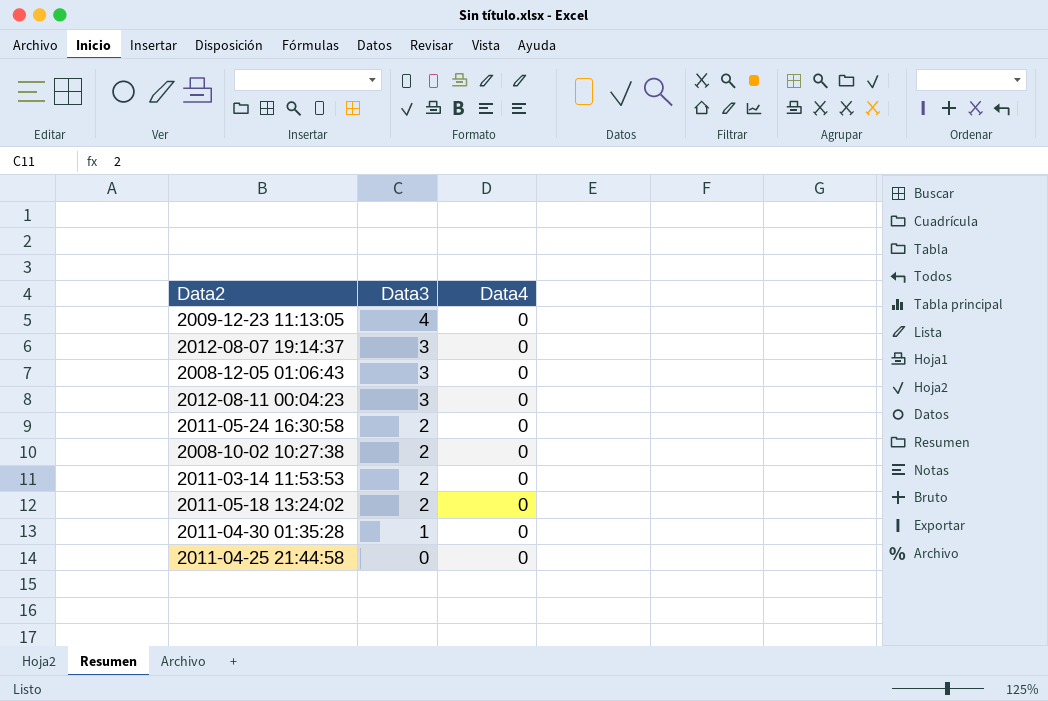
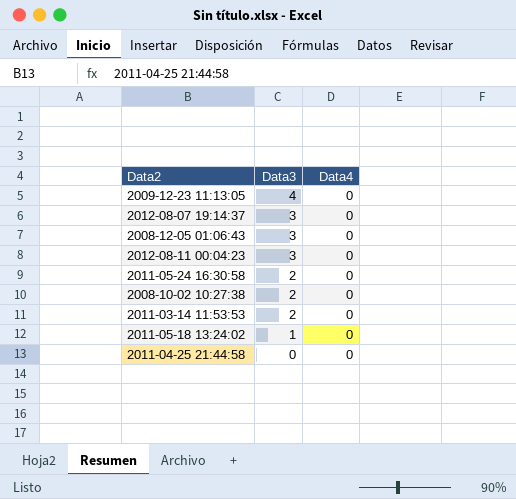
row 2011-04-30 01:35:28: 1 | 0 -> none
2011-05-18 13:24:02 | Data3: 2 -> 1

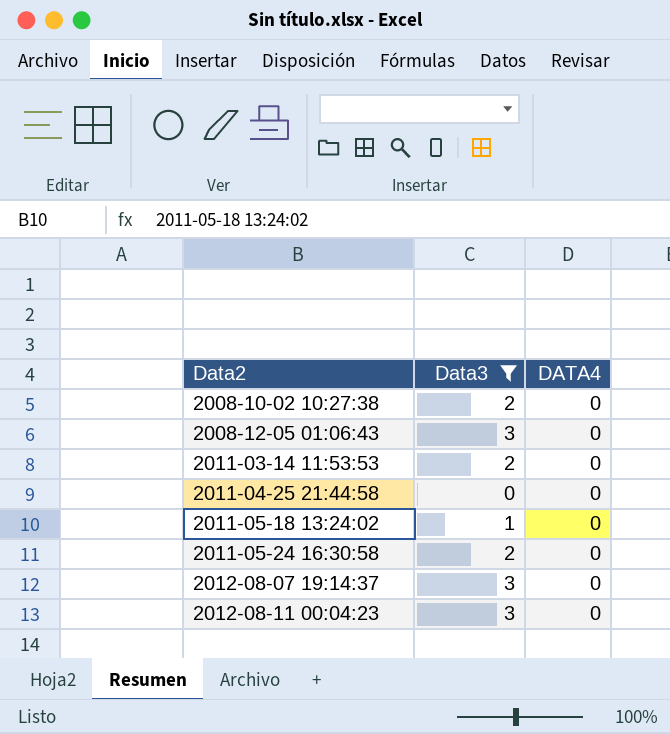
filter: none -> Data3 != 4
row order: Data3 descending -> Data2 ascending
column name: Data4 -> DATA4

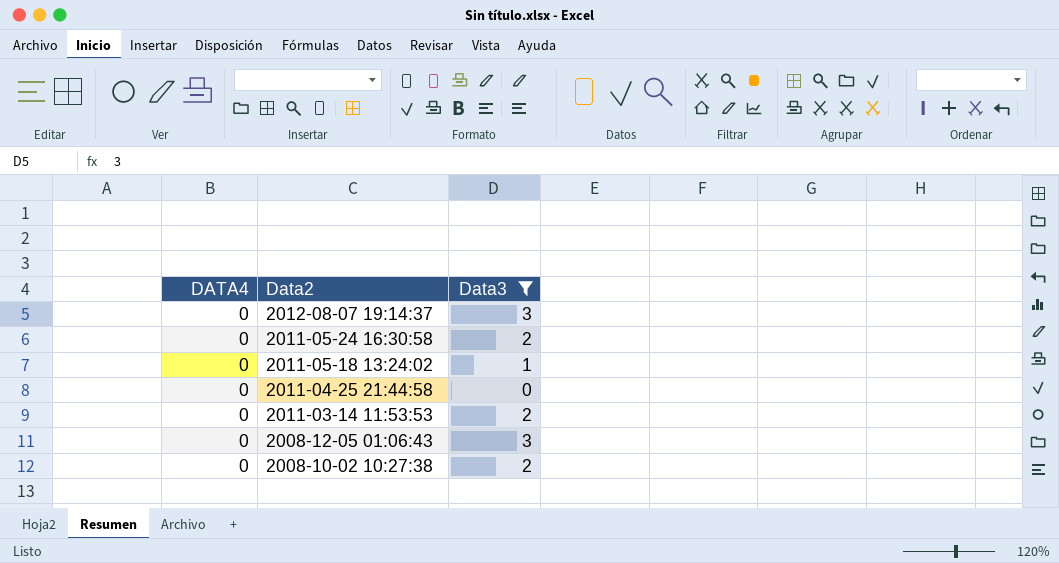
row order: Data2 ascending -> Data2 descending
column DATA4 | position: 3 -> 1
row 2012-08-11 00:04:23: 3 | 0 -> none

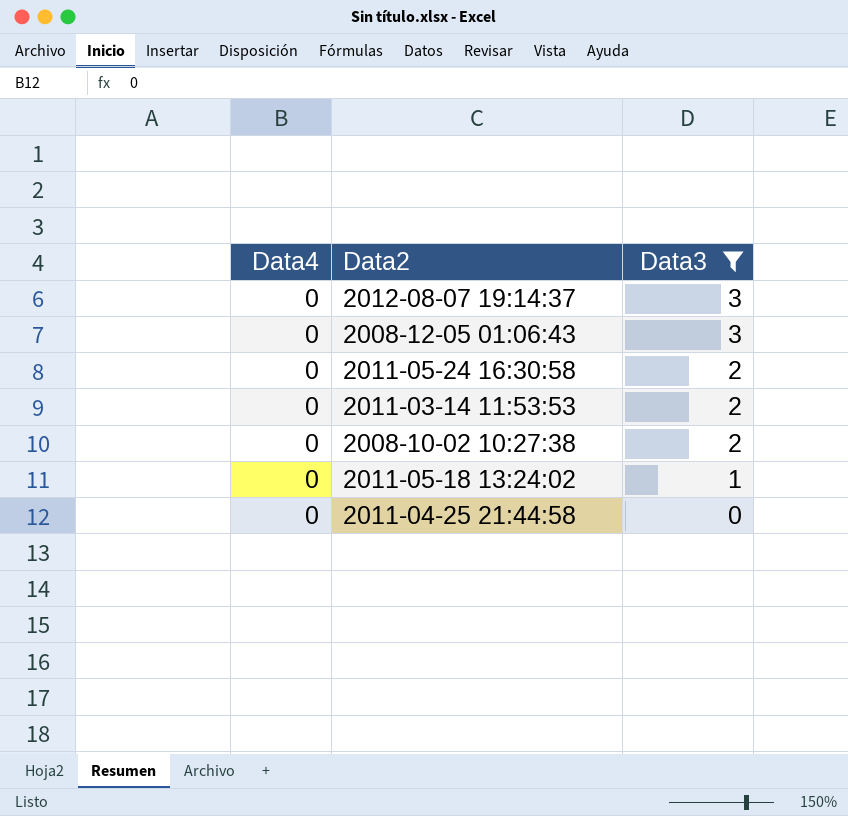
row order: Data2 descending -> Data3 descending
column name: DATA4 -> Data4

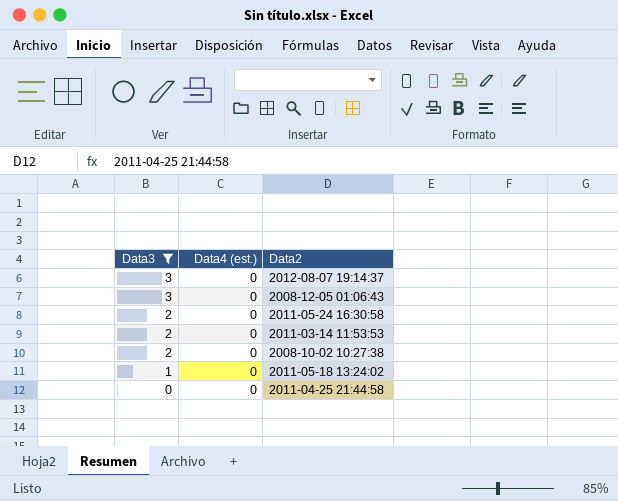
column Data3 | position: 3 -> 1
column name: Data4 -> Data4 (est.)

